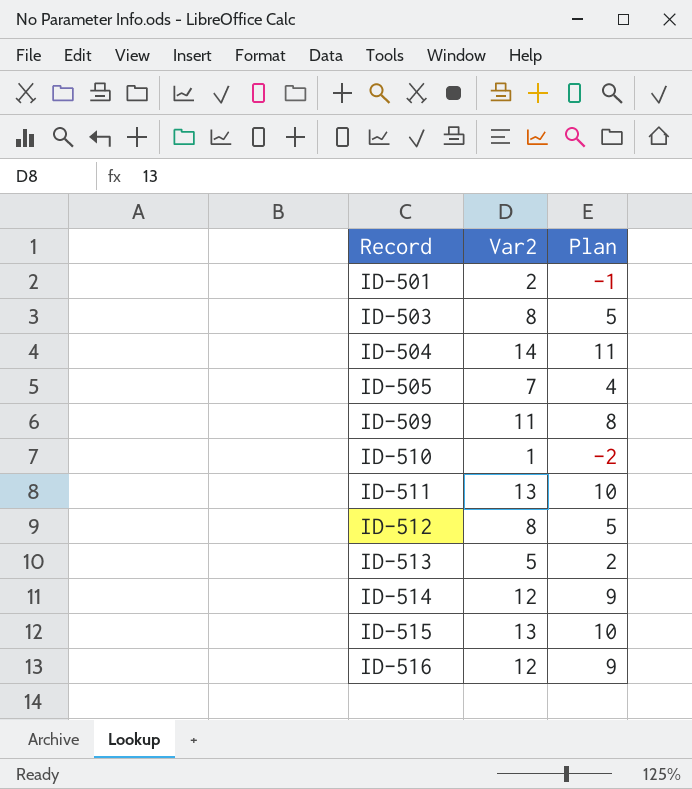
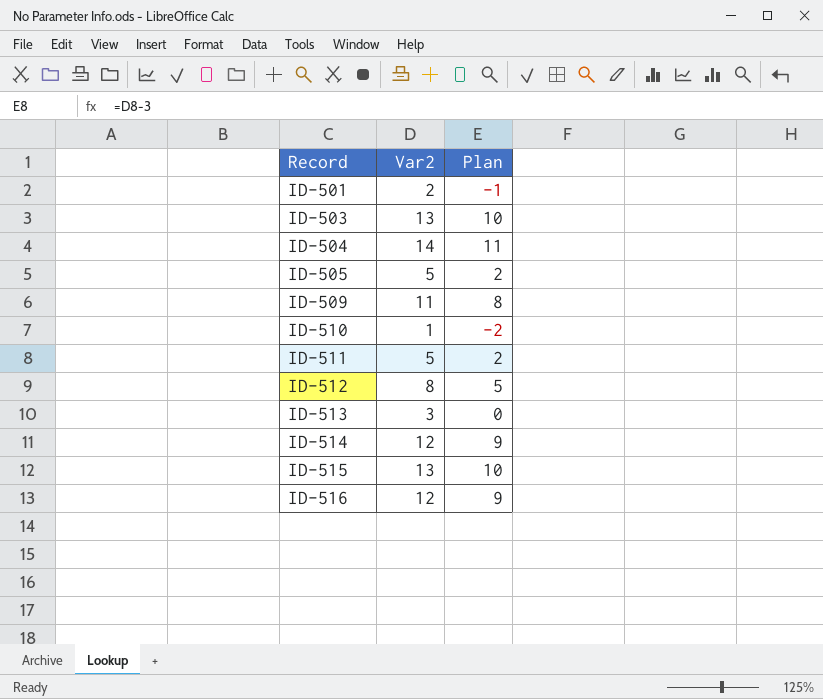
ID-503 | Var2: 8 -> 13
ID-503 | Plan: 5 -> 10
ID-505 | Var2: 7 -> 5
ID-505 | Plan: 4 -> 2
ID-511 | Var2: 13 -> 5
ID-511 | Plan: 10 -> 2
ID-513 | Var2: 5 -> 3
ID-513 | Plan: 2 -> 0

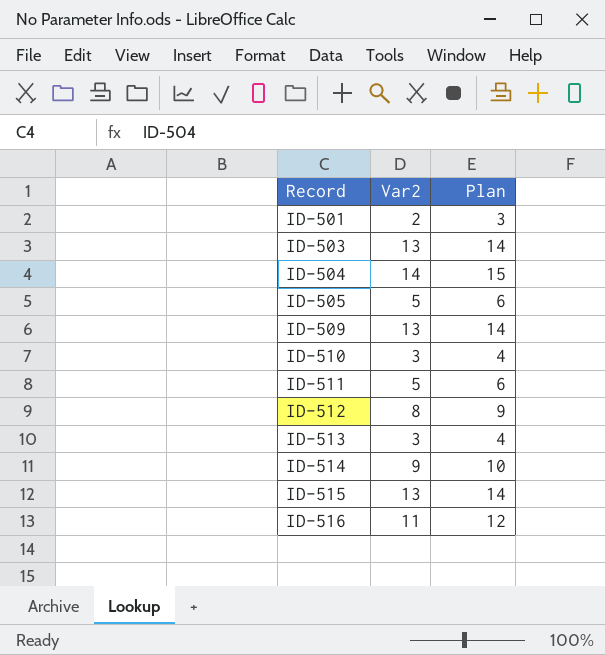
column Plan | formula: [Var2] - 3 -> [Var2] + 1
ID-509 | Var2: 11 -> 13
ID-510 | Var2: 1 -> 3
ID-514 | Var2: 12 -> 9
ID-516 | Var2: 12 -> 11

